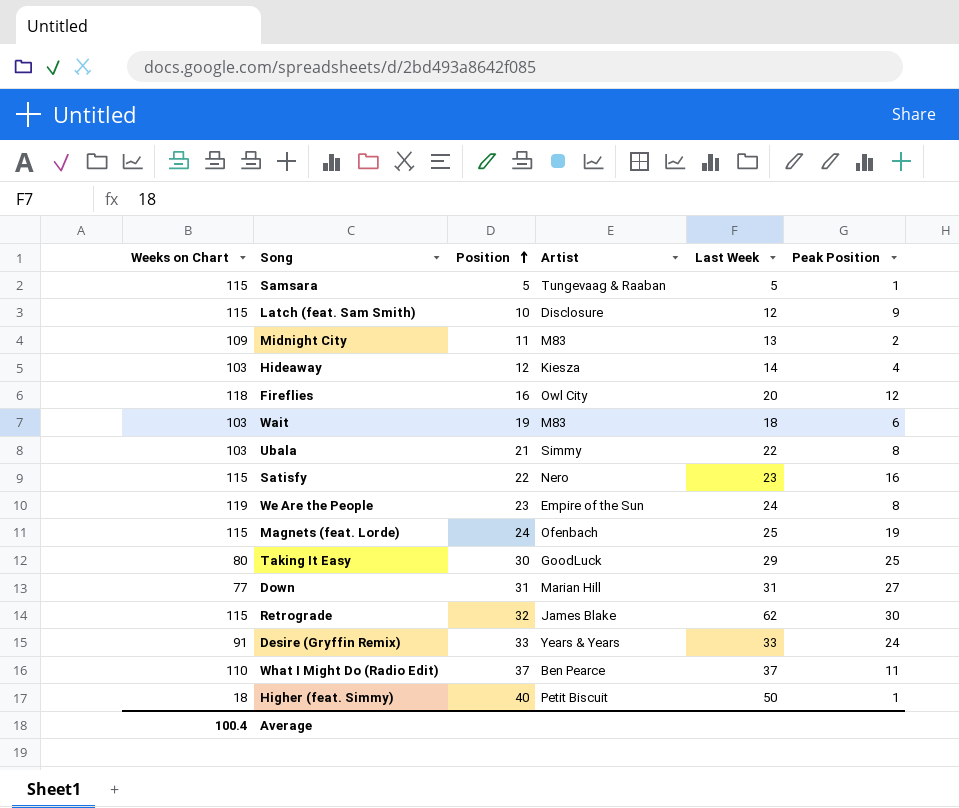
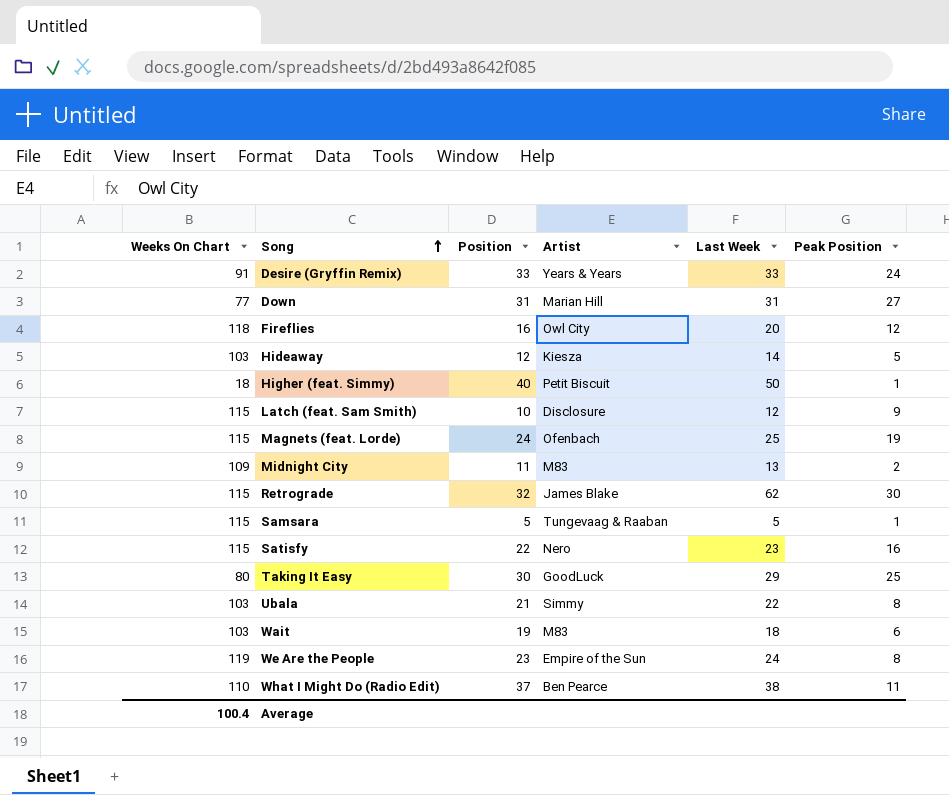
row order: Position ascending -> Song ascending
column name: Weeks on Chart -> Weeks On Chart
Hideaway | Peak Position: 4 -> 5
What I Might Do (Radio Edit) | Last Week: 37 -> 38

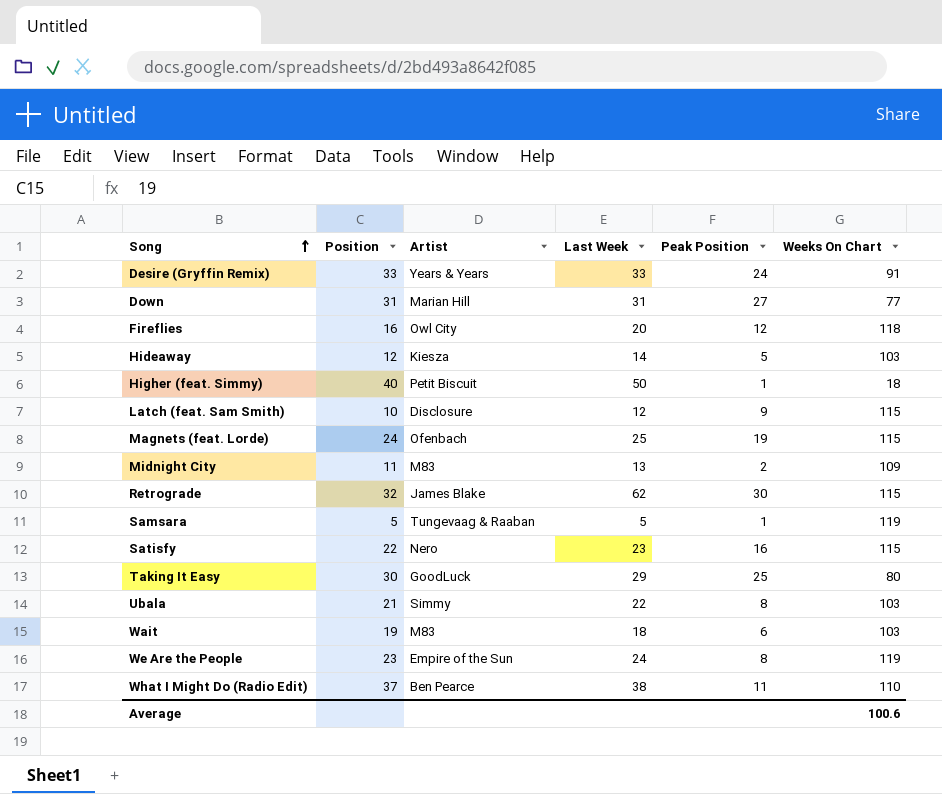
column Weeks On Chart | position: 1 -> 6
Samsara | Weeks On Chart: 115 -> 119
Average | Weeks On Chart: 100.4 -> 100.6

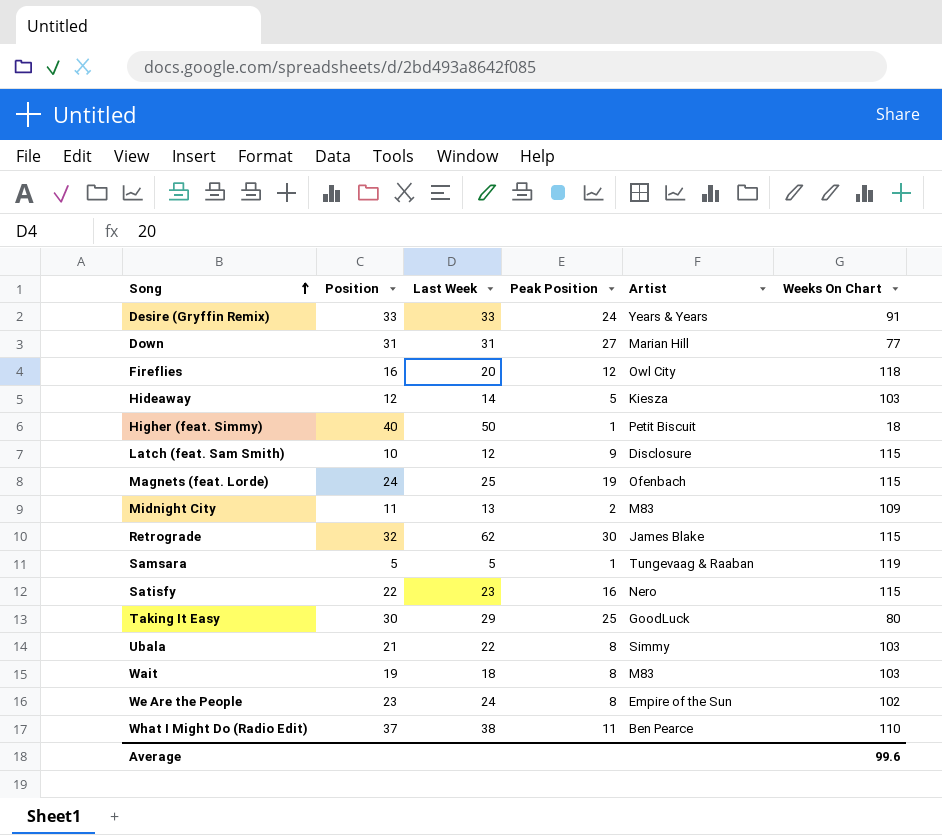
column Artist | position: 3 -> 5
Wait | Peak Position: 6 -> 8
We Are the People | Weeks On Chart: 119 -> 102
Average | Weeks On Chart: 100.6 -> 99.6

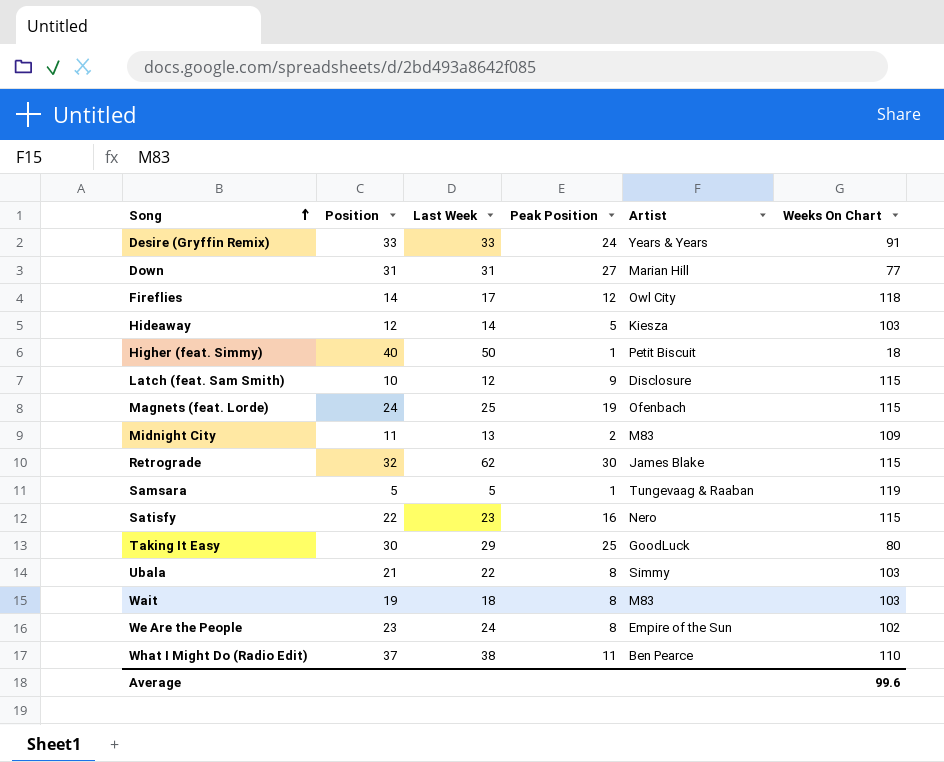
Fireflies | Position: 16 -> 14
Fireflies | Last Week: 20 -> 17

